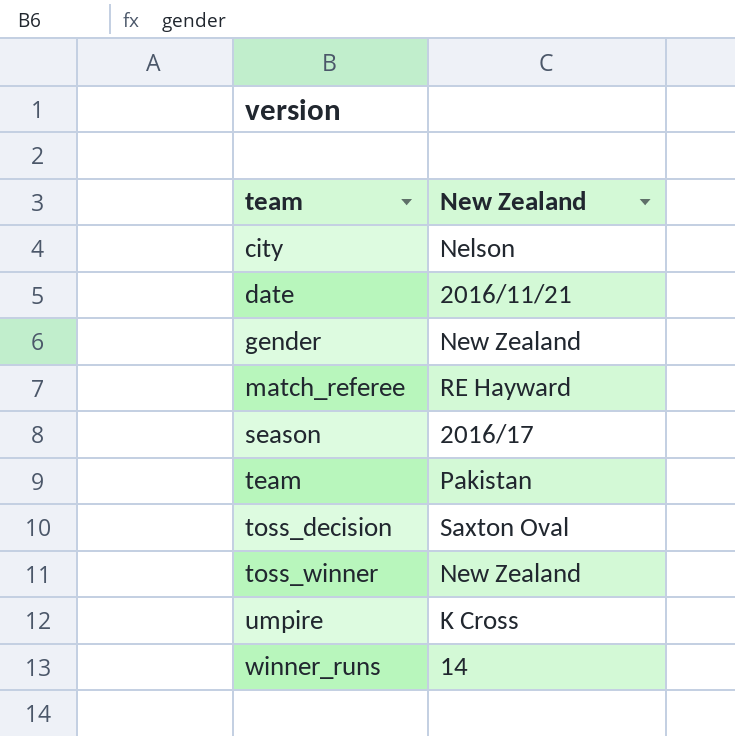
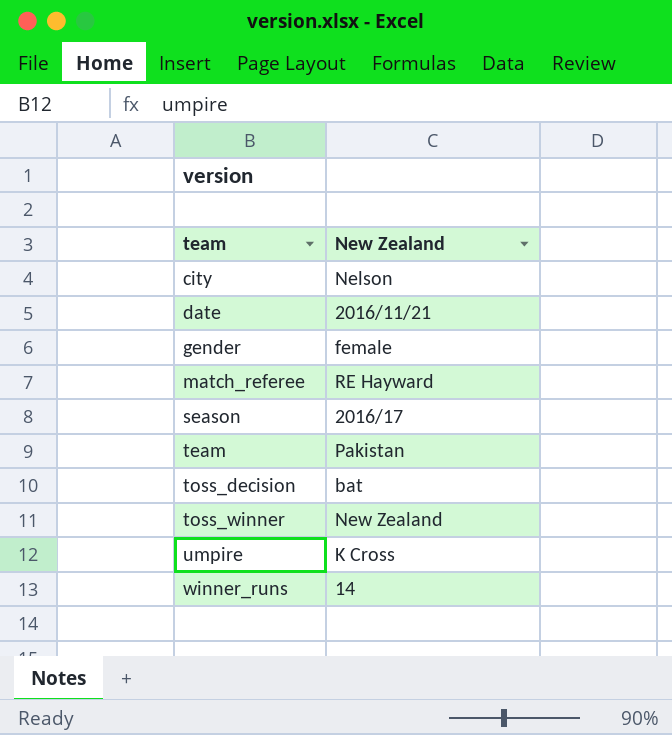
gender | New Zealand: New Zealand -> female
toss_decision | New Zealand: Saxton Oval -> bat

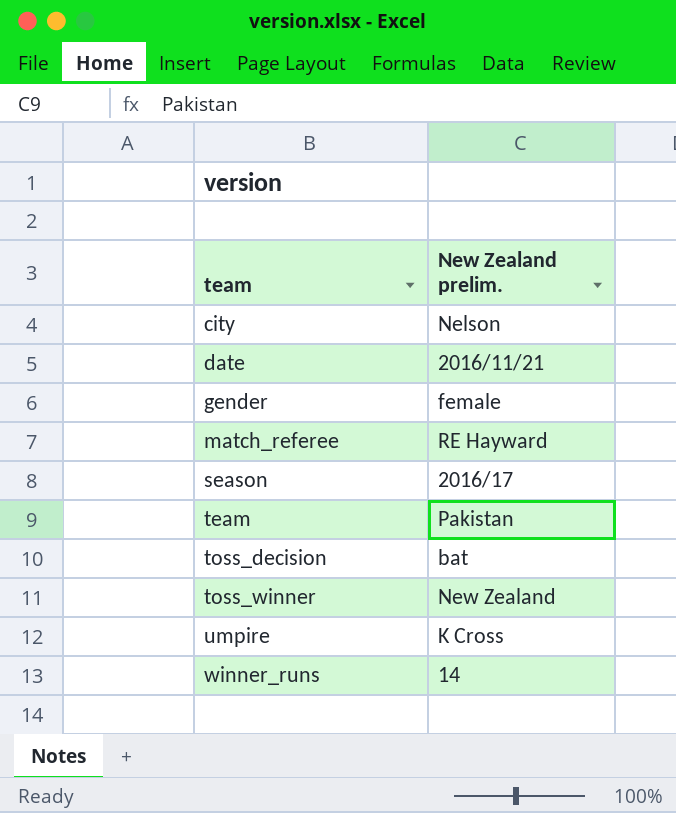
column name: New Zealand -> New Zealand prelim.

